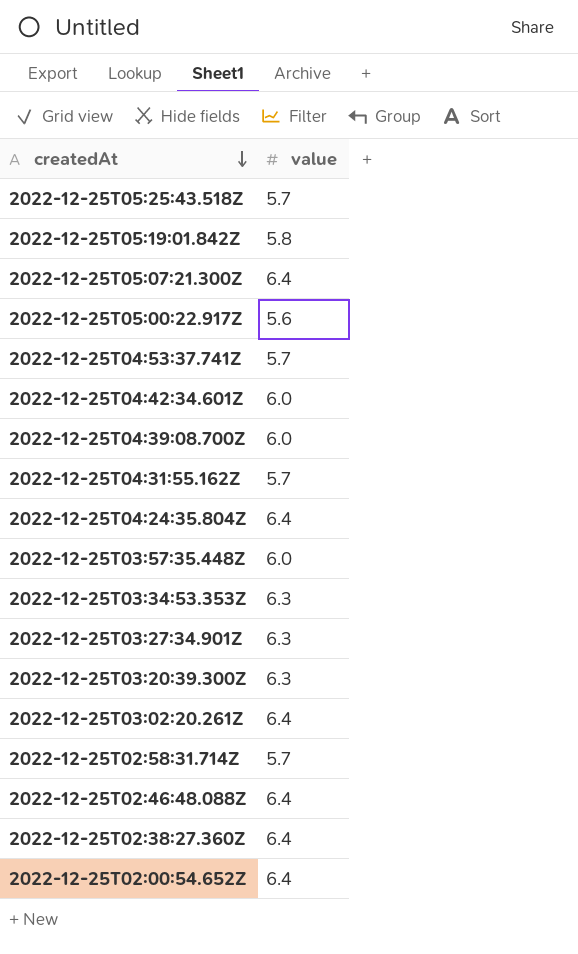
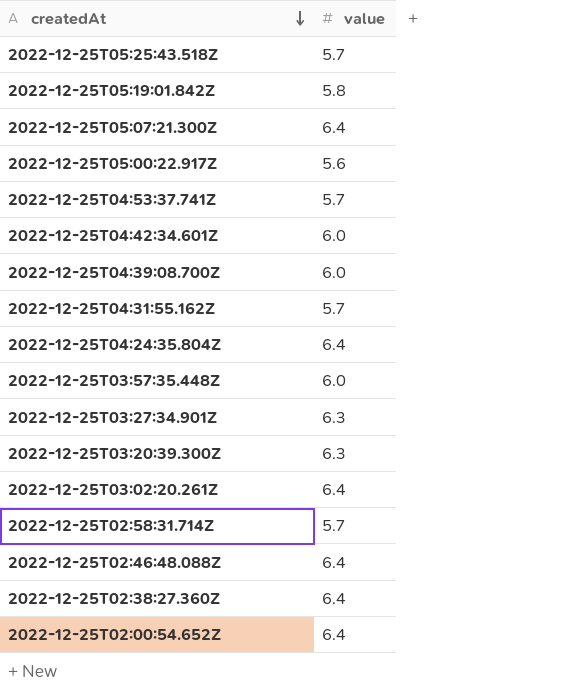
row 2022-12-25T03:34:53.353Z: 6.3 -> none

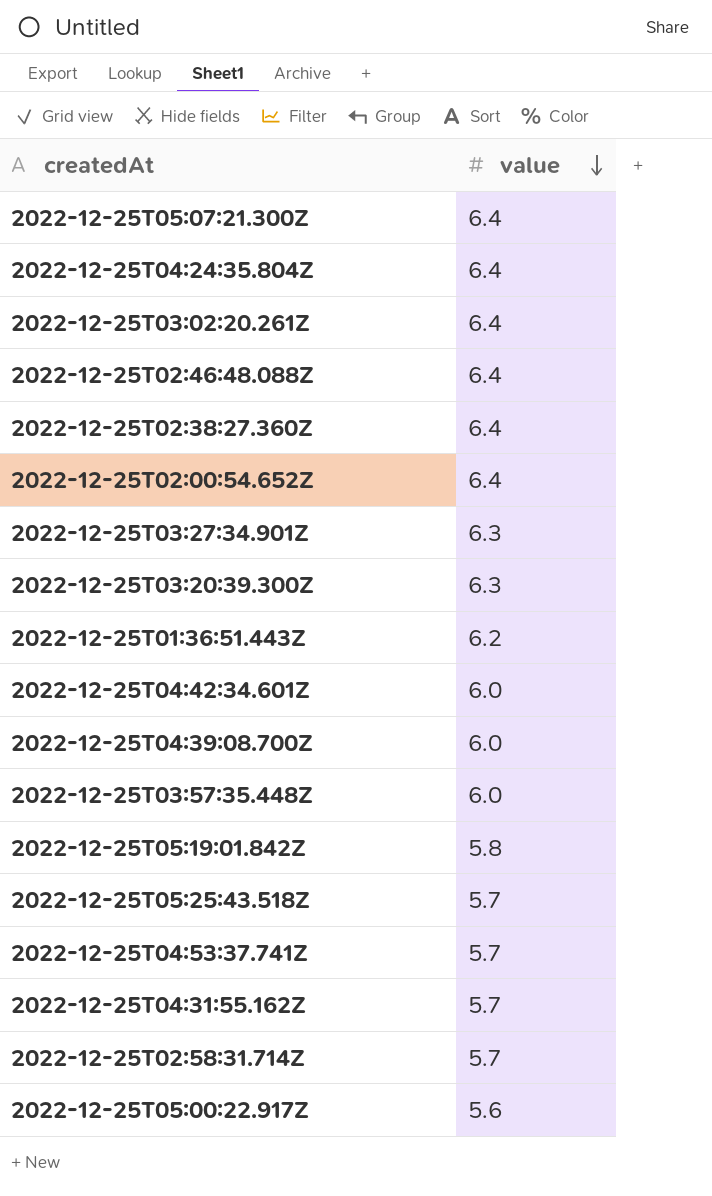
row order: createdAt descending -> value descending
row 2022-12-25T01:36:51.443Z: none -> 6.2

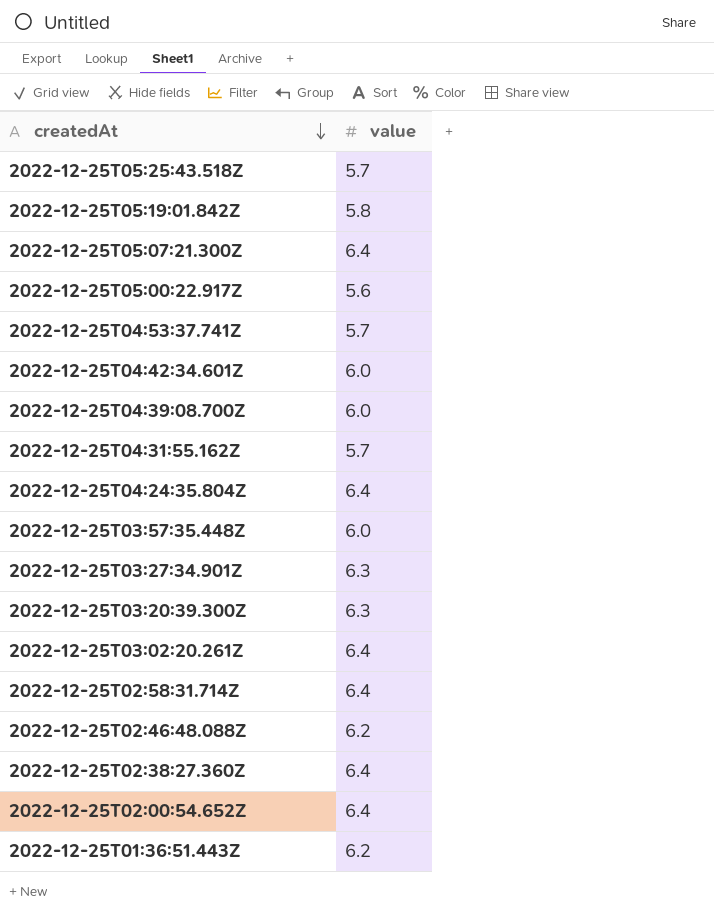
row order: value descending -> createdAt descending
2022-12-25T02:58:31.714Z | value: 5.7 -> 6.4
2022-12-25T02:46:48.088Z | value: 6.4 -> 6.2

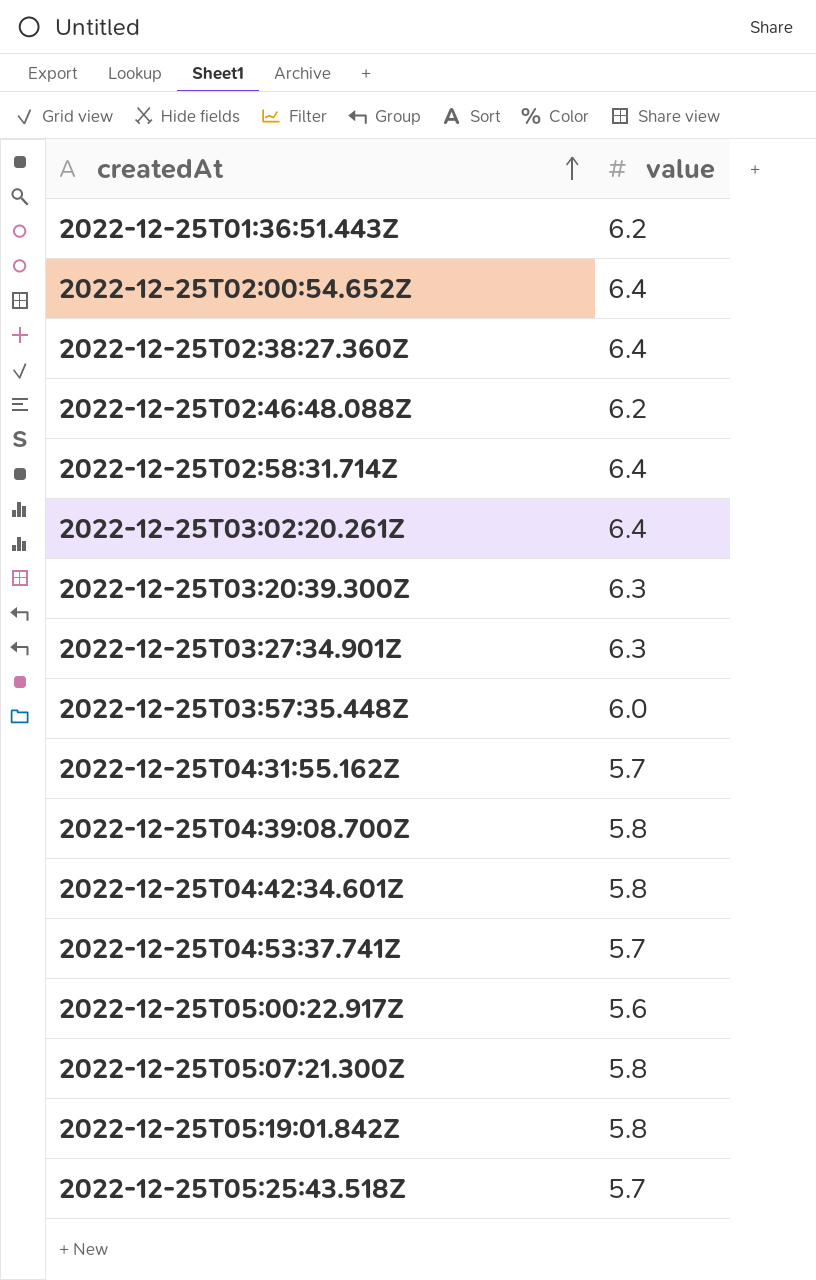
row order: createdAt descending -> createdAt ascending
row 2022-12-25T04:24:35.804Z: 6.4 -> none
2022-12-25T04:39:08.700Z | value: 6.0 -> 5.8
2022-12-25T04:42:34.601Z | value: 6.0 -> 5.8
2022-12-25T05:07:21.300Z | value: 6.4 -> 5.8

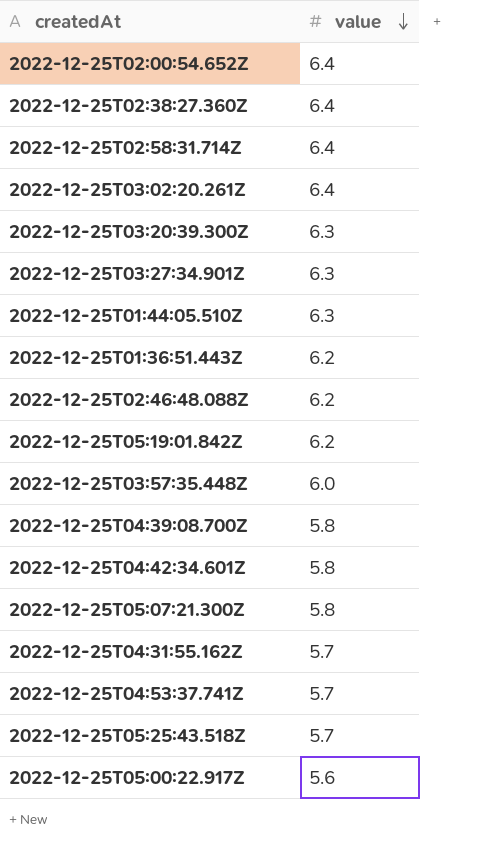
row order: createdAt ascending -> value descending
row 2022-12-25T01:44:05.510Z: none -> 6.3
2022-12-25T05:19:01.842Z | value: 5.8 -> 6.2

